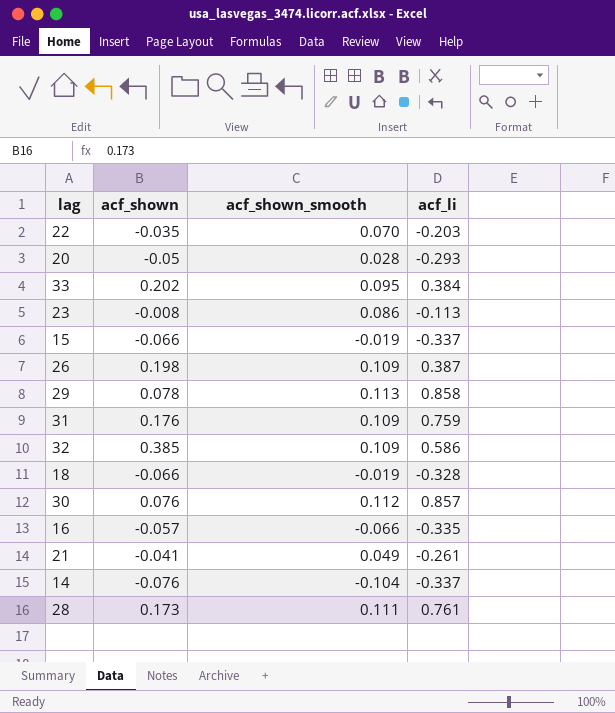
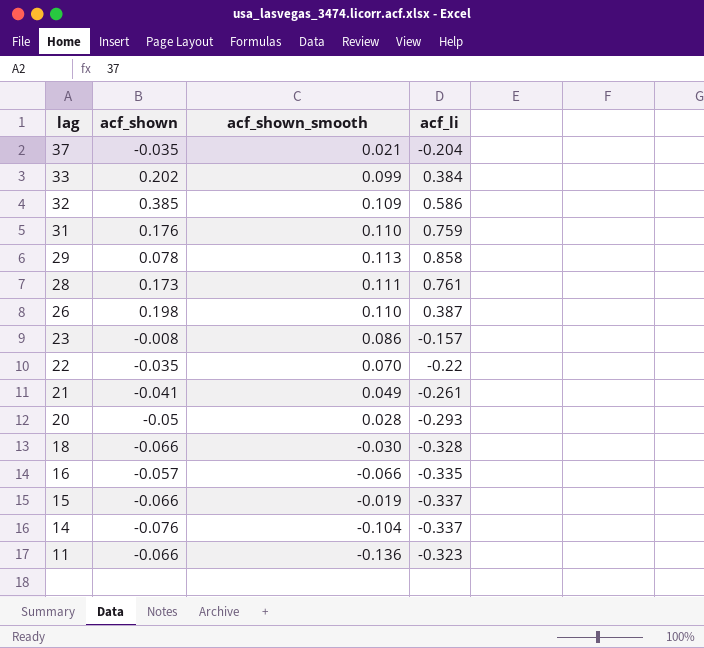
row order: none -> lag descending
row 30: 0.076 | 0.112 | 0.857 -> none
row 37: none -> -0.035 | 0.021 | -0.204
33 | acf_shown_smooth: 0.095 -> 0.099
31 | acf_shown_smooth: 0.109 -> 0.110
26 | acf_shown_smooth: 0.109 -> 0.110
23 | acf_li: -0.113 -> -0.157
22 | acf_li: -0.203 -> -0.22
18 | acf_shown_smooth: -0.019 -> -0.030
row 11: none -> -0.066 | -0.136 | -0.323

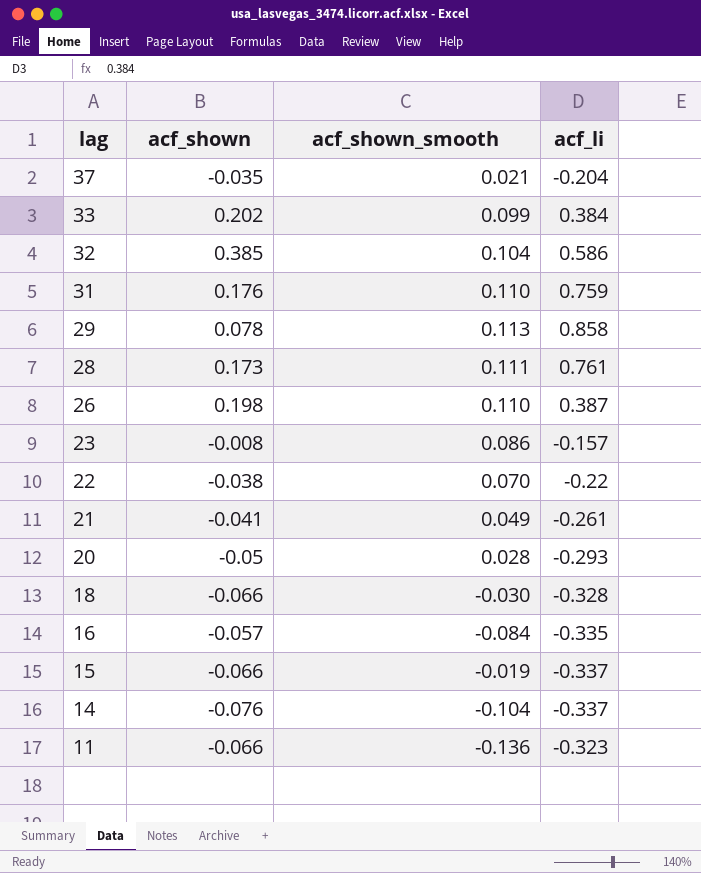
32 | acf_shown_smooth: 0.109 -> 0.104
22 | acf_shown: -0.035 -> -0.038
16 | acf_shown_smooth: -0.066 -> -0.084

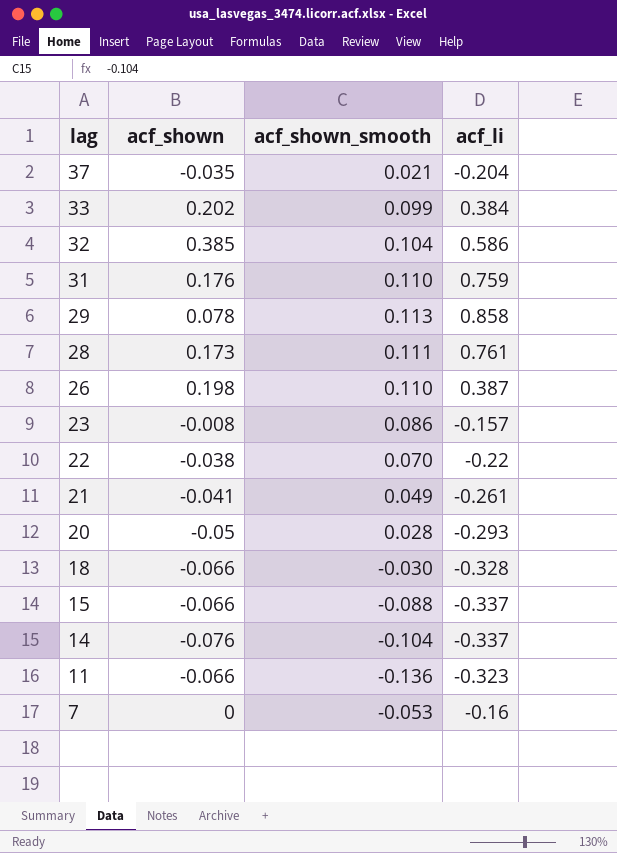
row 16: -0.057 | -0.084 | -0.335 -> none
15 | acf_shown_smooth: -0.019 -> -0.088
row 7: none -> 0 | -0.053 | -0.16

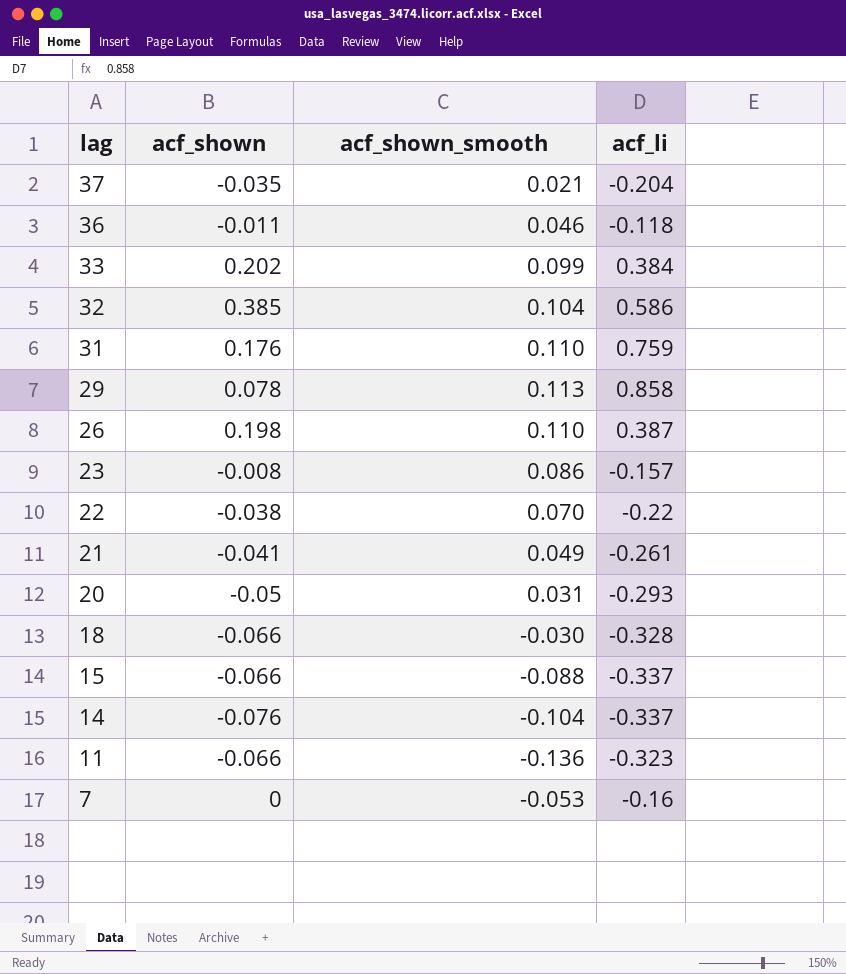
row 28: 0.173 | 0.111 | 0.761 -> none
row 36: none -> -0.011 | 0.046 | -0.118
20 | acf_shown_smooth: 0.028 -> 0.031

